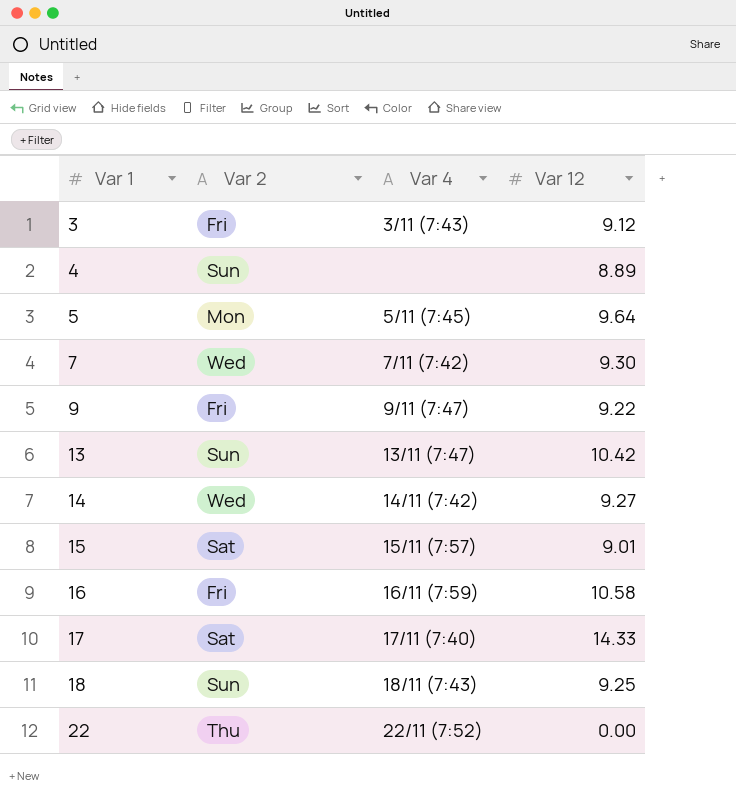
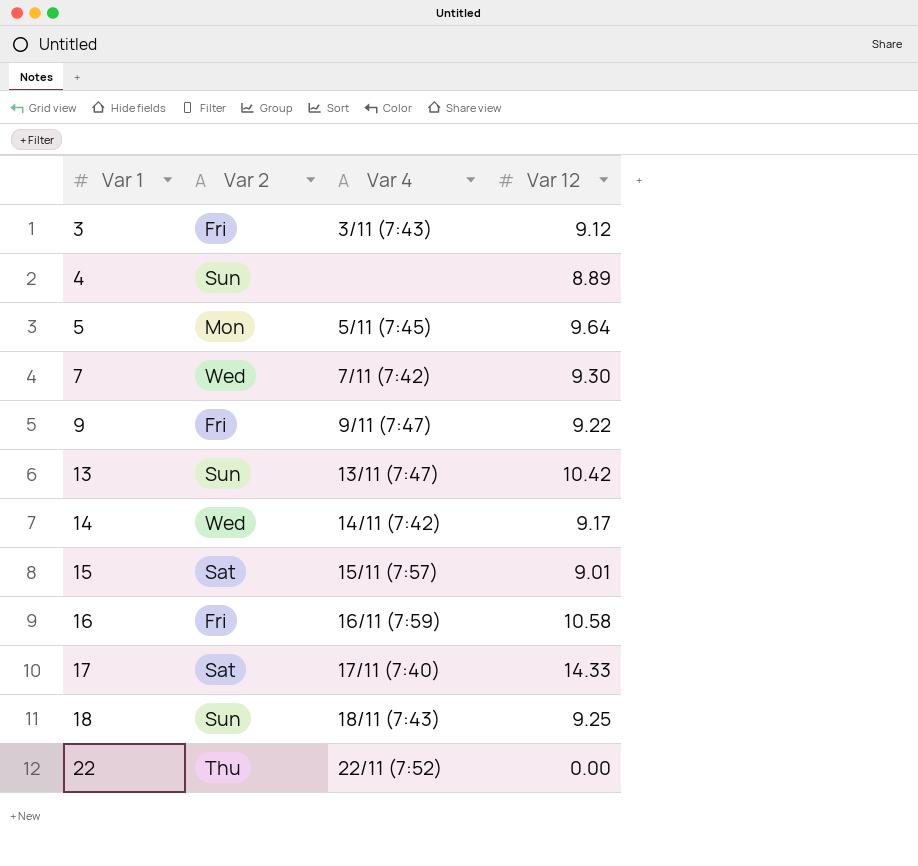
14 | Var 12: 9.27 -> 9.17

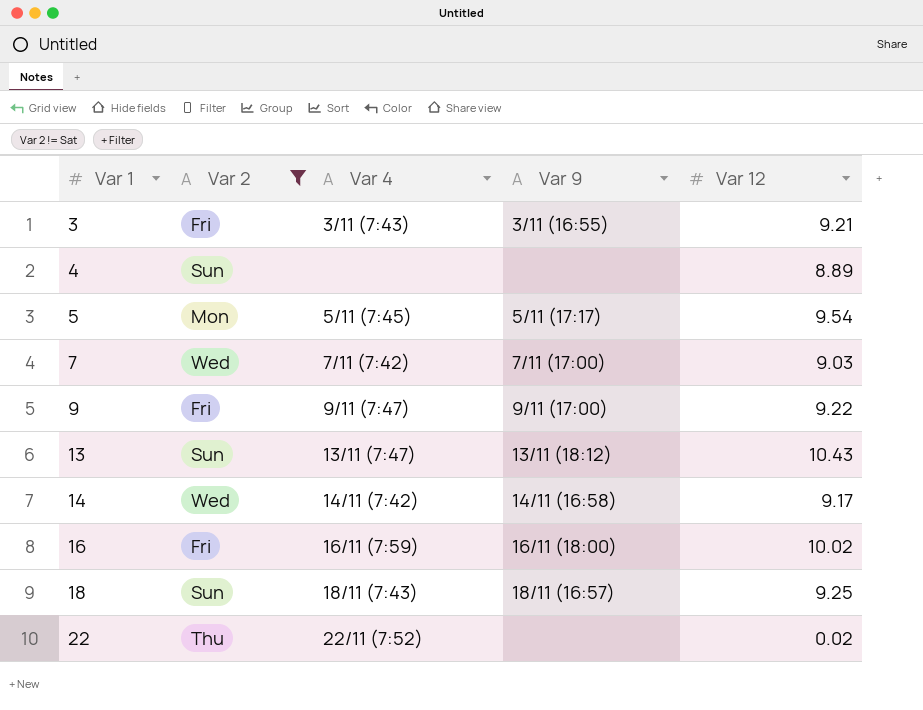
filter: none -> Var 2 != Sat
column Var 9 | position: none -> 4
3 | Var 12: 9.12 -> 9.21
5 | Var 12: 9.64 -> 9.54
7 | Var 12: 9.30 -> 9.03
13 | Var 12: 10.42 -> 10.43
16 | Var 12: 10.58 -> 10.02
22 | Var 12: 0.00 -> 0.02

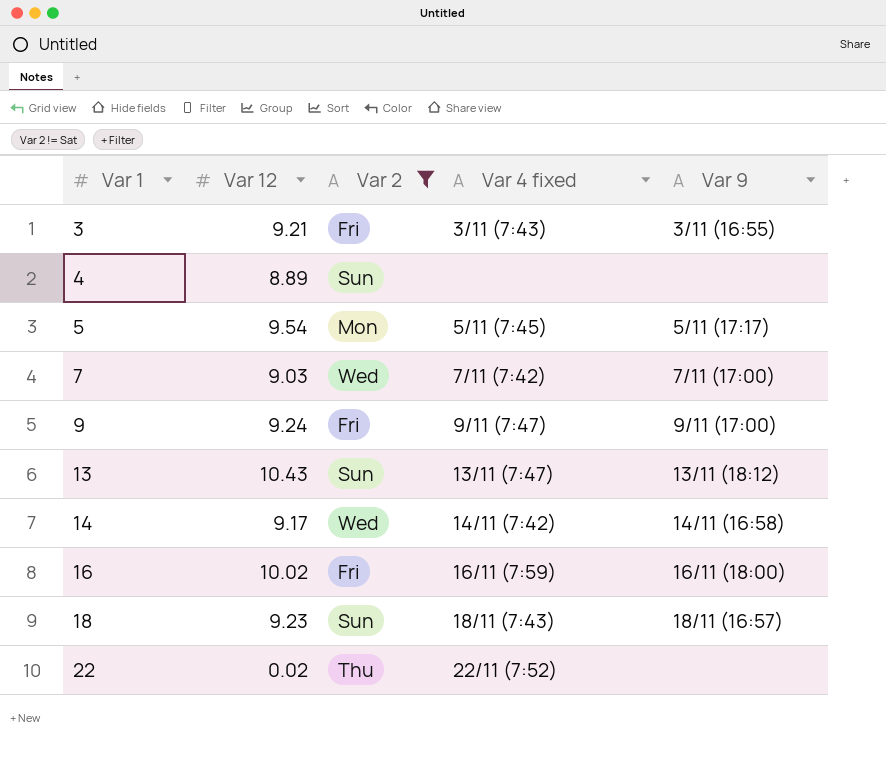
column Var 12 | position: 5 -> 2
column name: Var 4 -> Var 4 fixed
9 | Var 12: 9.22 -> 9.24
18 | Var 12: 9.25 -> 9.23

